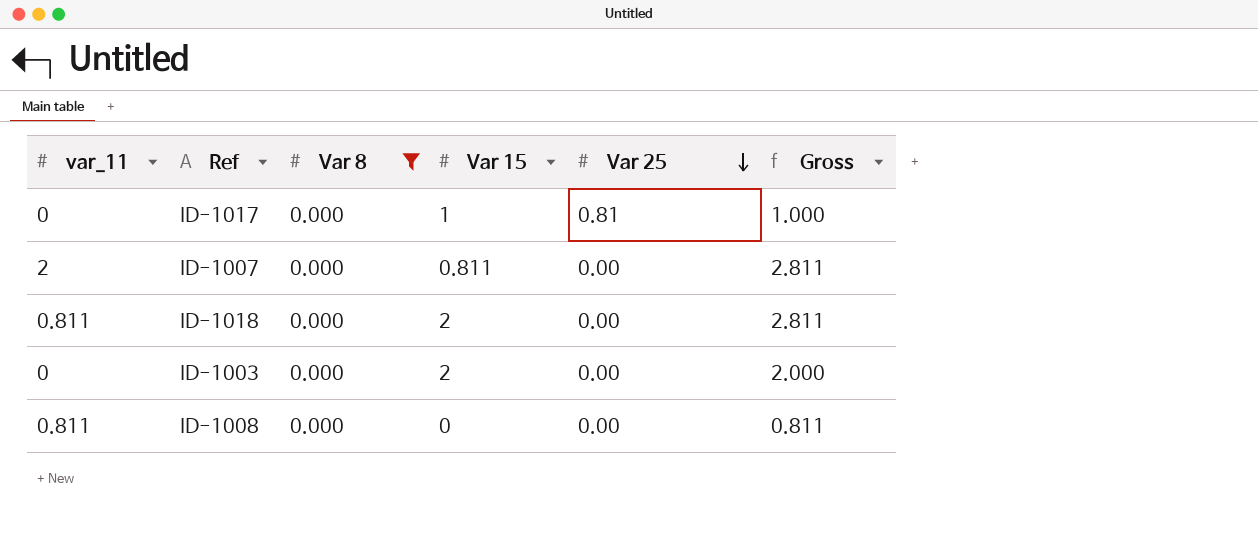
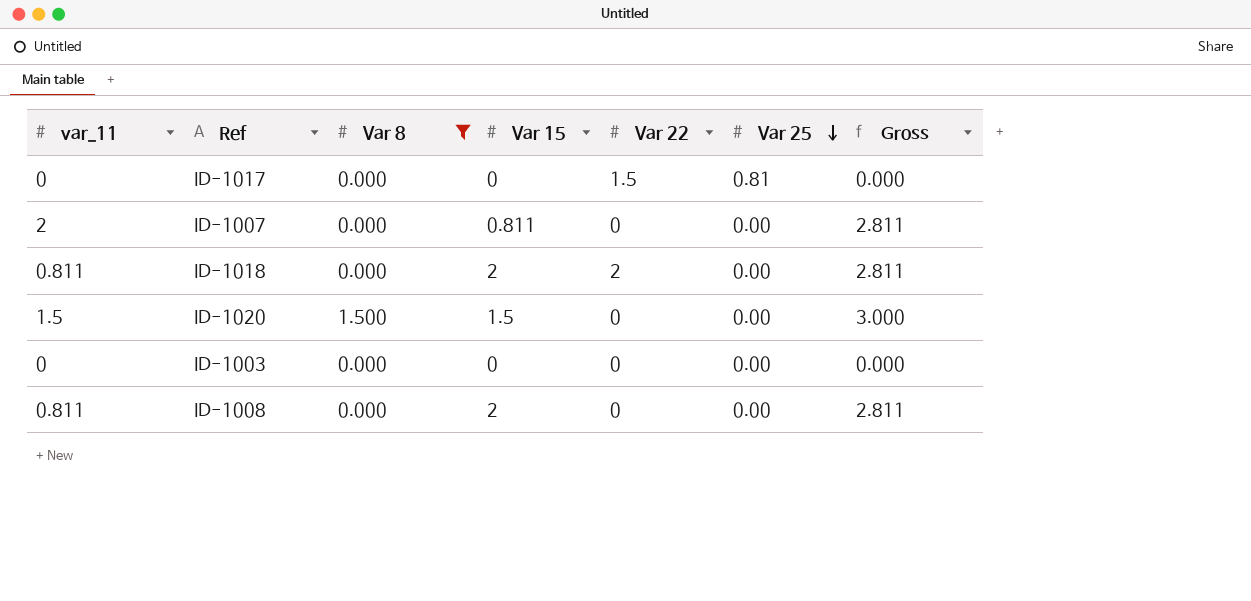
column Var 22 | position: none -> 5
ID-1017 | Var 15: 1 -> 0
ID-1017 | Gross: 1.000 -> 0.000
row ID-1020: none -> 1.5 | 1.500 | 1.5 | 0 | 0.00 | 3.000
ID-1003 | Var 15: 2 -> 0
ID-1003 | Gross: 2.000 -> 0.000
ID-1008 | Var 15: 0 -> 2
ID-1008 | Gross: 0.811 -> 2.811

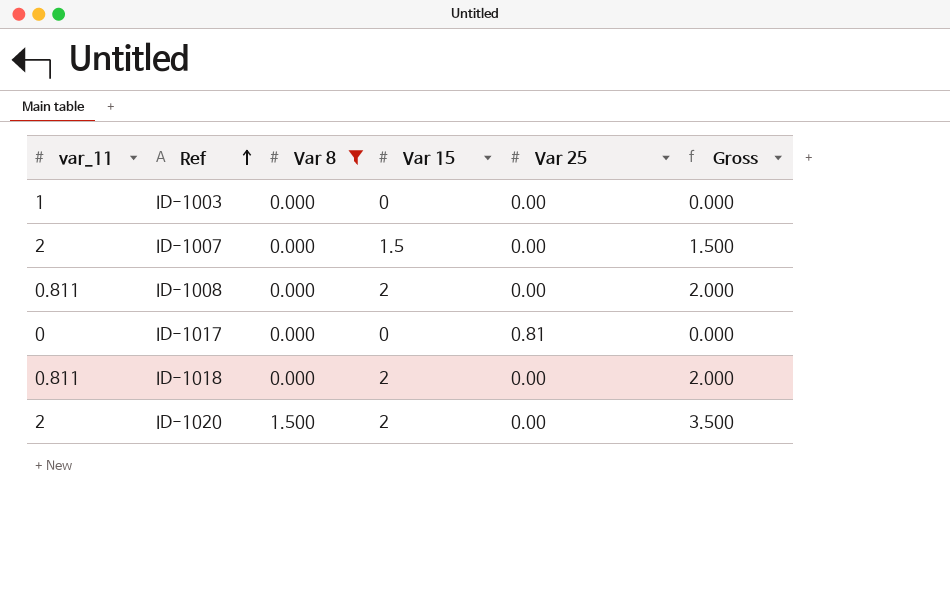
row order: Var 25 descending -> Ref ascending
column Var 22 | position: 5 -> none
column Gross | formula: [var_11] + [Var 15] -> [Var 8] + [Var 15]
ID-1003 | var_11: 0 -> 1
ID-1007 | Var 15: 0.811 -> 1.5
ID-1020 | var_11: 1.5 -> 2
ID-1020 | Var 15: 1.5 -> 2

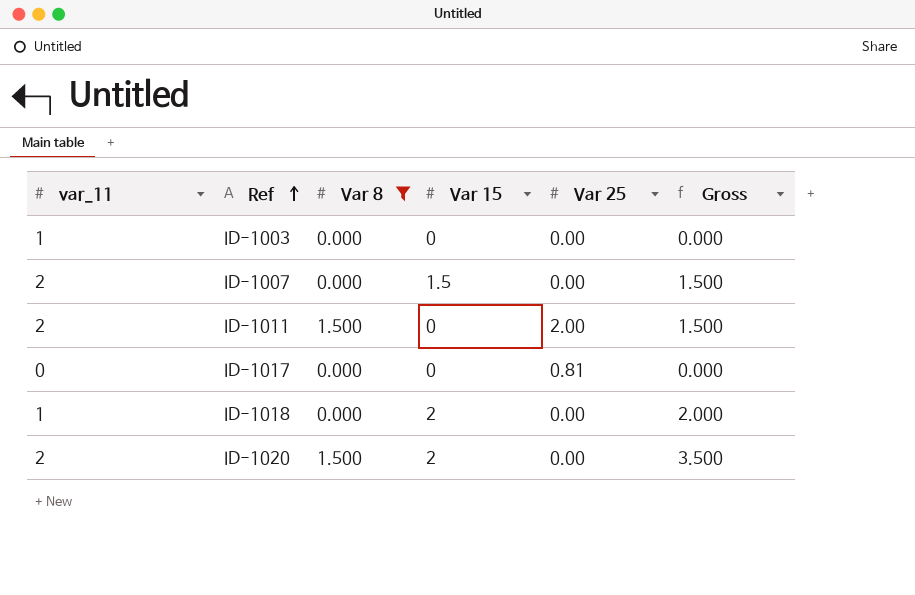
row ID-1008: 0.811 | 0.000 | 2 | 0.00 | 2.000 -> none
row ID-1011: none -> 2 | 1.500 | 0 | 2.00 | 1.500
ID-1018 | var_11: 0.811 -> 1

